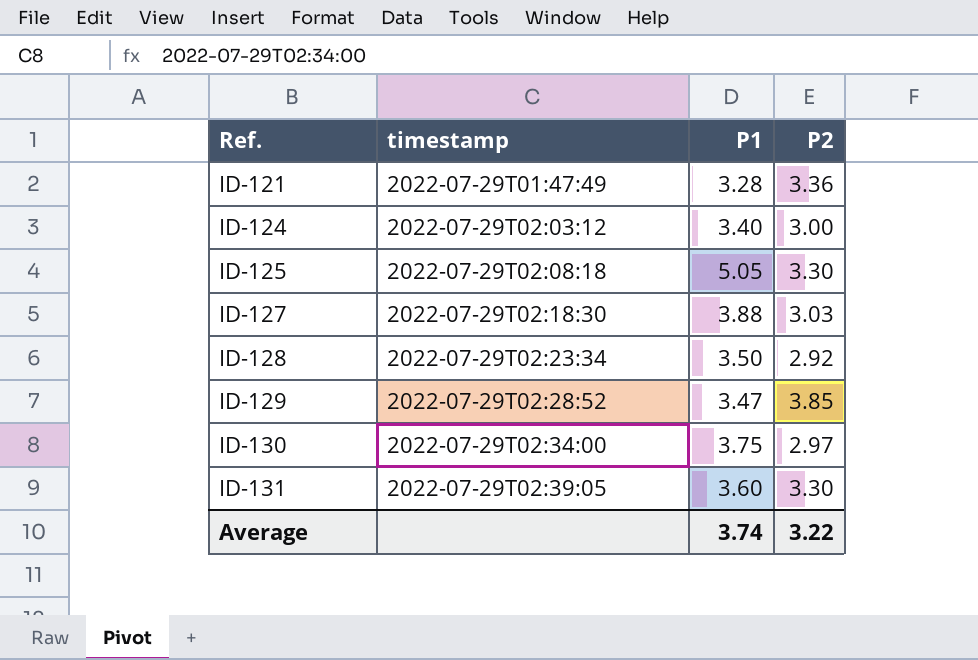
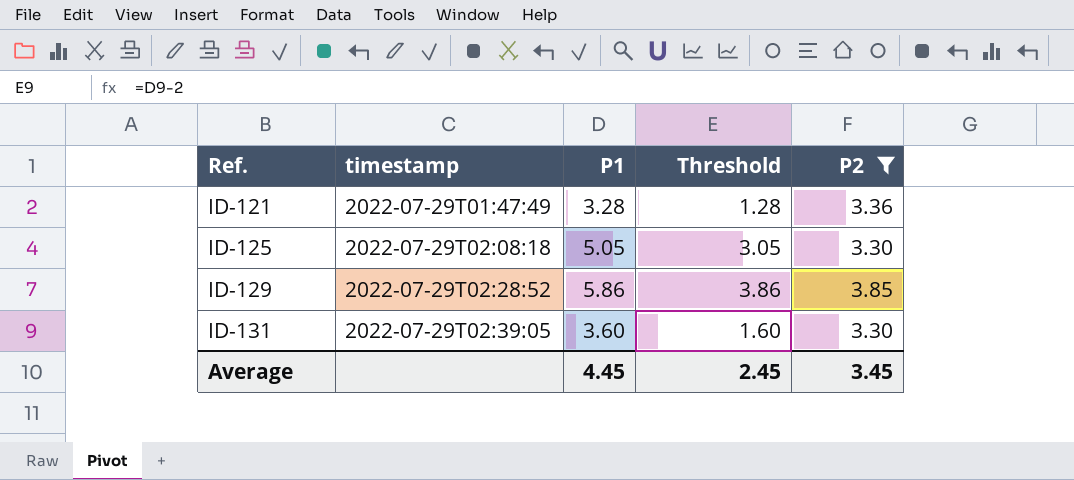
filter: none -> P2 >= 3.30
column Threshold | formula: none -> [P1] - 2
ID-129 | P1: 3.47 -> 5.86
Average | P1: 3.74 -> 4.45
Average | P2: 3.22 -> 3.45

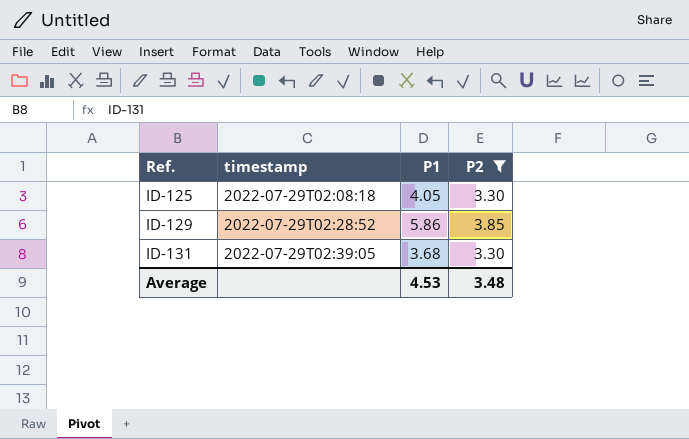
column Threshold | formula: [P1] - 2 -> none
row ID-121: 2022-07-29T01:47:49 | 3.28 | 1.28 | 3.36 -> none
ID-125 | P1: 5.05 -> 4.05
ID-131 | P1: 3.60 -> 3.68
Average | P1: 4.45 -> 4.53
Average | P2: 3.45 -> 3.48

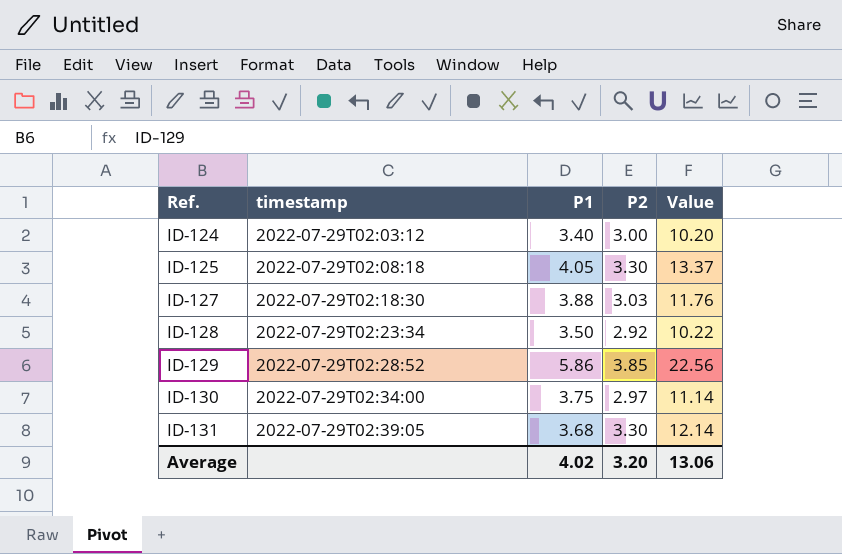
filter: P2 >= 3.30 -> none
column Value | formula: none -> [P1] * [P2]
Average | P1: 4.53 -> 4.02
Average | P2: 3.48 -> 3.20

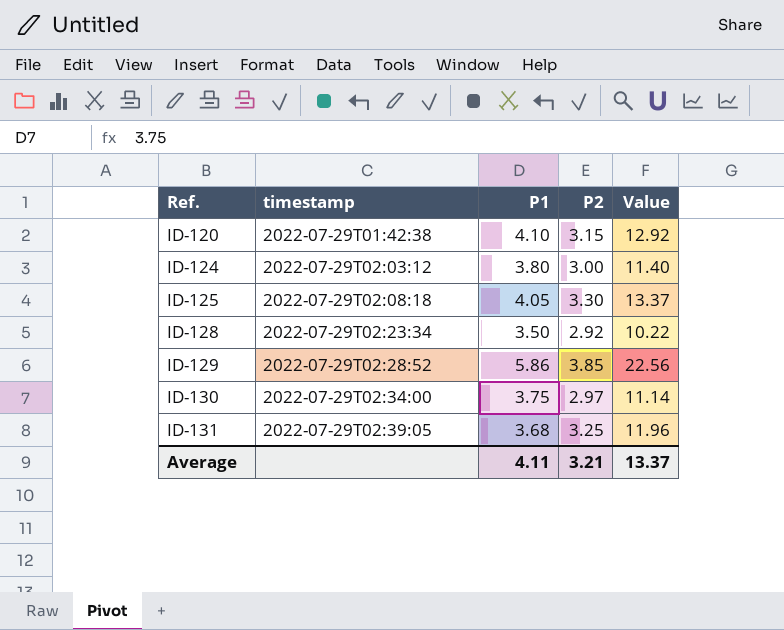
row ID-127: 2022-07-29T02:18:30 | 3.88 | 3.03 | 11.76 -> none
row ID-120: none -> 2022-07-29T01:42:38 | 4.10 | 3.15 | 12.92
ID-124 | P1: 3.40 -> 3.80
ID-124 | Value: 10.20 -> 11.40
ID-131 | P2: 3.30 -> 3.25
ID-131 | Value: 12.14 -> 11.96
Average | P1: 4.02 -> 4.11
Average | P2: 3.20 -> 3.21
Average | Value: 13.06 -> 13.37

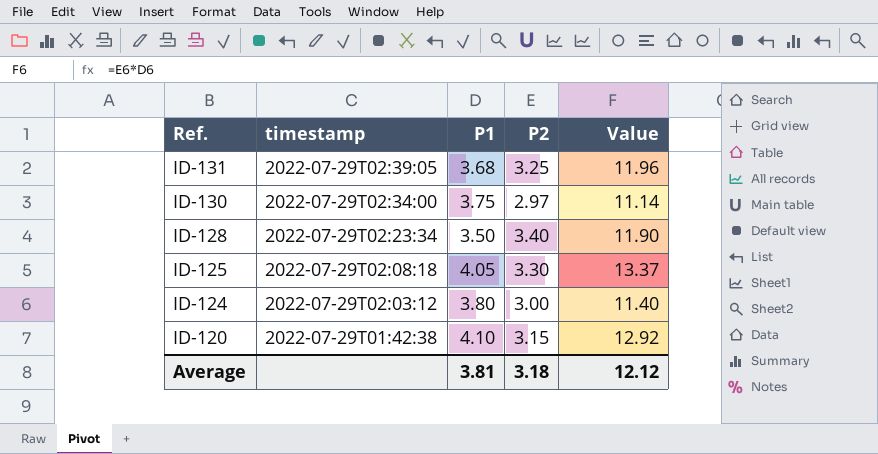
row order: Ref. ascending -> Ref. descending
row ID-129: 2022-07-29T02:28:52 | 5.86 | 3.85 | 22.56 -> none
ID-128 | P2: 2.92 -> 3.40
ID-128 | Value: 10.22 -> 11.90
Average | P1: 4.11 -> 3.81
Average | P2: 3.21 -> 3.18
Average | Value: 13.37 -> 12.12

